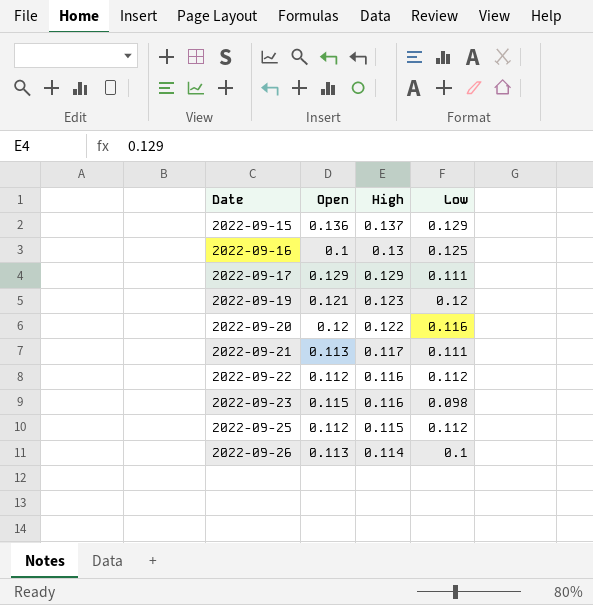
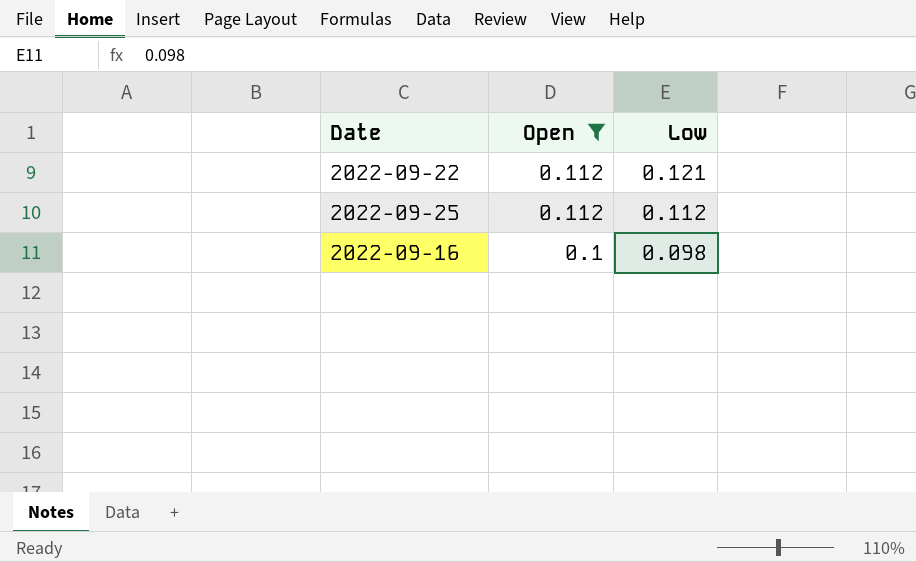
filter: none -> Open <= 0.112
row order: Date ascending -> Open descending
column High | position: 3 -> none
2022-09-22 | Low: 0.112 -> 0.121
2022-09-16 | Low: 0.125 -> 0.098

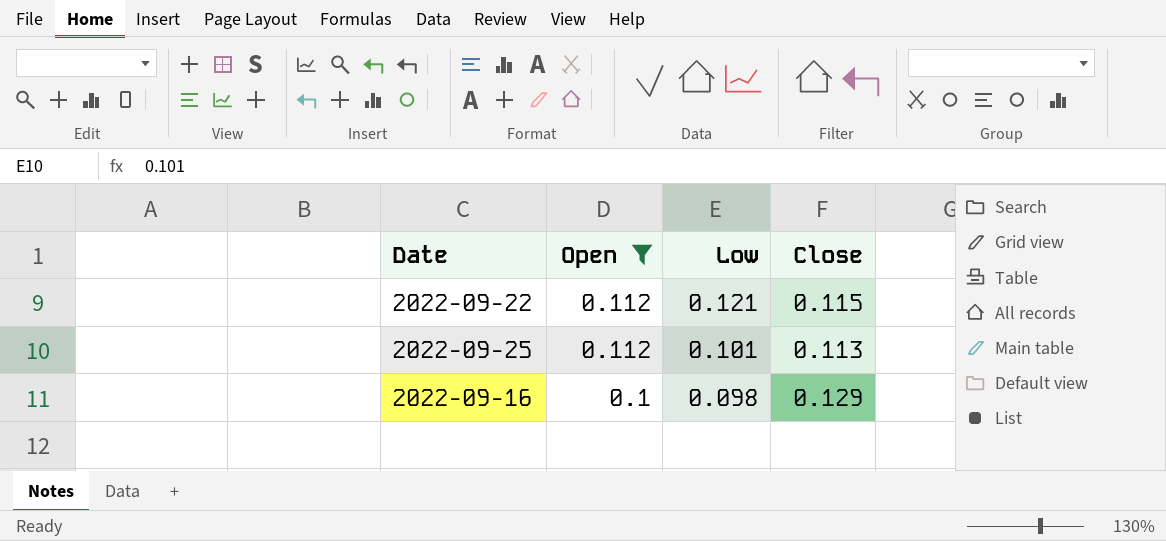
column Close | position: none -> 4
2022-09-25 | Low: 0.112 -> 0.101

